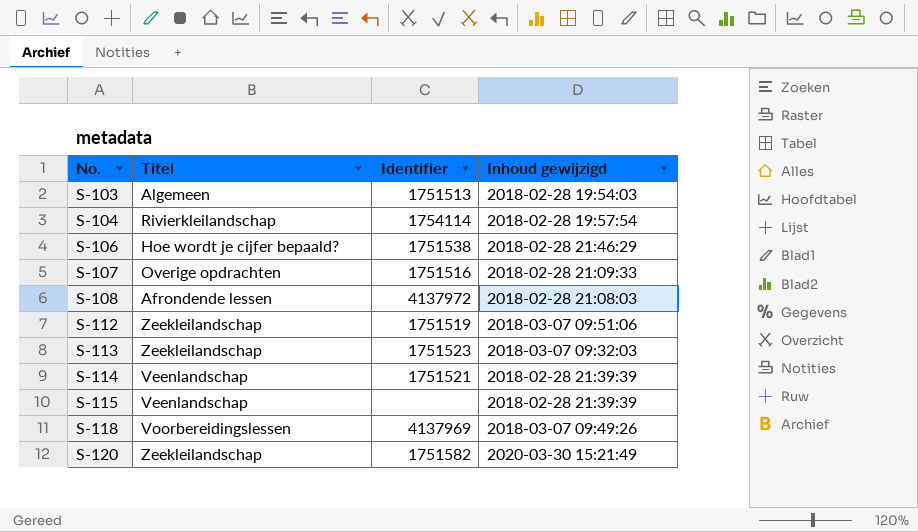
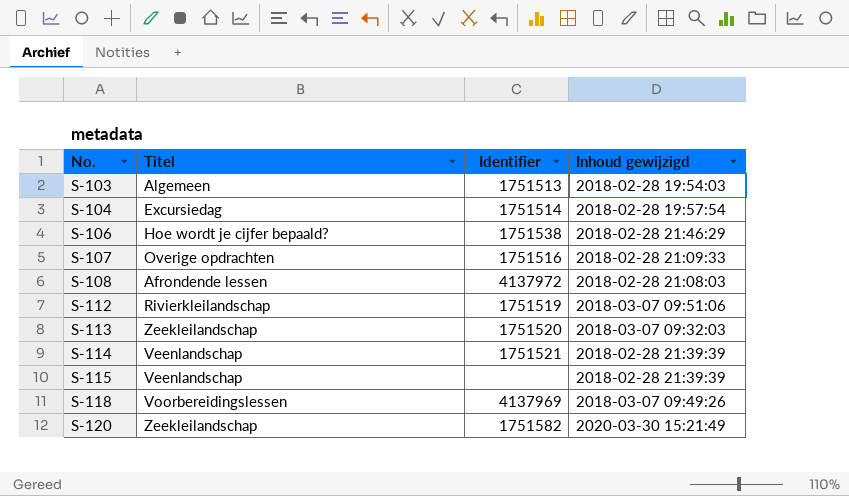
S-104 | Titel: Rivierkleilandschap -> Excursiedag
S-104 | Identifier: 1754114 -> 1751514
S-112 | Titel: Zeekleilandschap -> Rivierkleilandschap
S-113 | Identifier: 1751523 -> 1751520

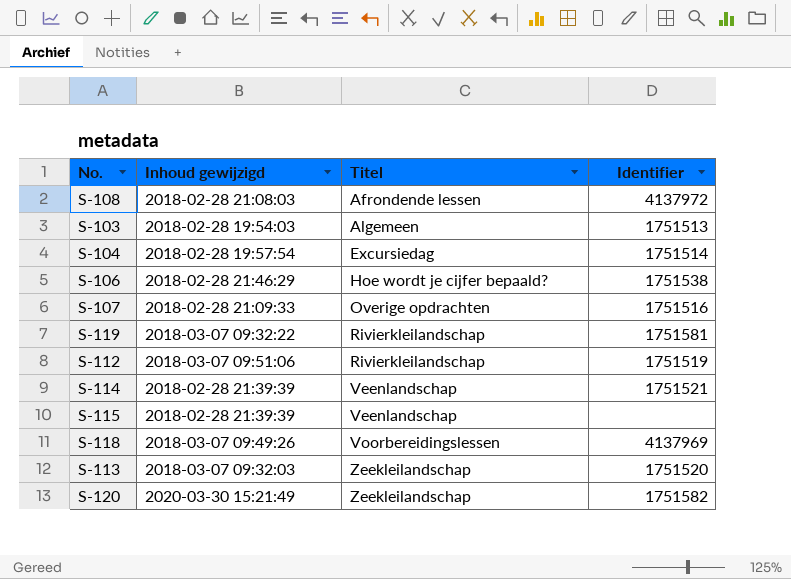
row order: No. ascending -> Titel ascending
column Inhoud gewijzigd | position: 4 -> 2
row S-119: none -> 2018-03-07 09:32:22 | Rivierkleilandschap | 1751581

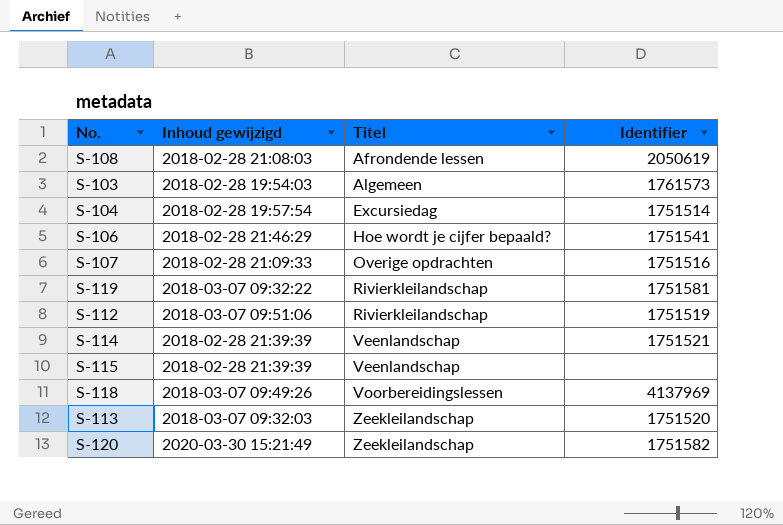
S-108 | Identifier: 4137972 -> 2050619
S-103 | Identifier: 1751513 -> 1761573
S-106 | Identifier: 1751538 -> 1751541

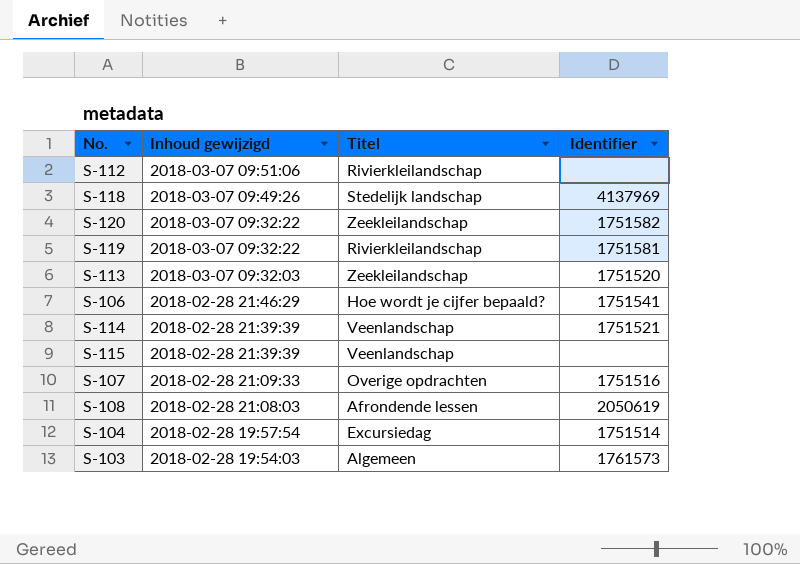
row order: Titel ascending -> Inhoud gewijzigd descending
S-112 | Identifier: 1751519 -> none
S-118 | Titel: Voorbereidingslessen -> Stedelijk landschap
S-120 | Inhoud gewijzigd: 2020-03-30 15:21:49 -> 2018-03-07 09:32:22

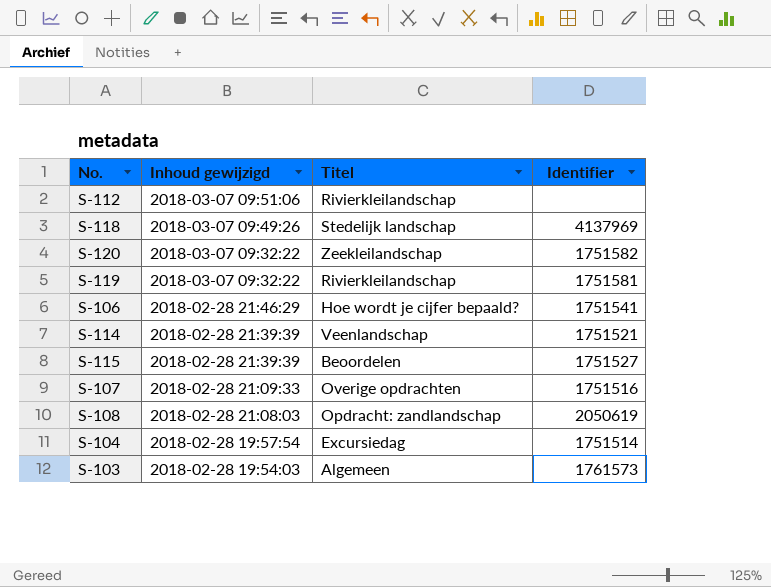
row S-113: 2018-03-07 09:32:03 | Zeekleilandschap | 1751520 -> none
S-115 | Titel: Veenlandschap -> Beoordelen
S-115 | Identifier: none -> 1751527
S-108 | Titel: Afrondende lessen -> Opdracht: zandlandschap

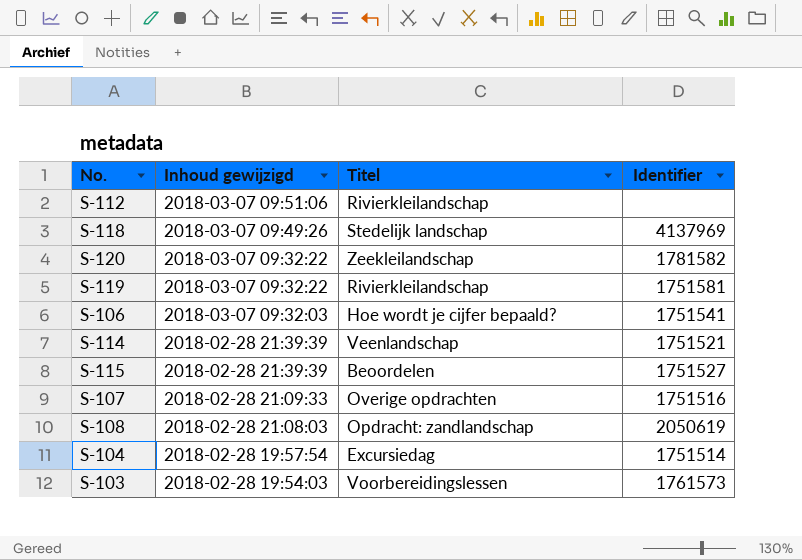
S-120 | Identifier: 1751582 -> 1781582
S-106 | Inhoud gewijzigd: 2018-02-28 21:46:29 -> 2018-03-07 09:32:03
S-103 | Titel: Algemeen -> Voorbereidingslessen

